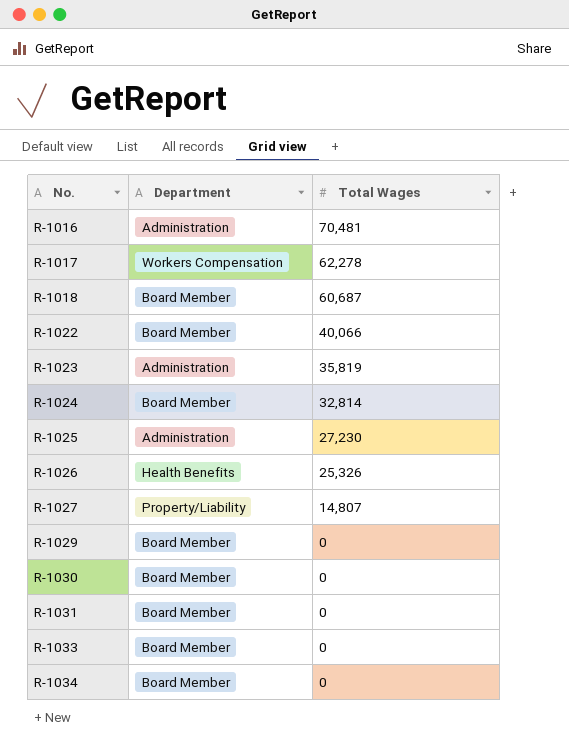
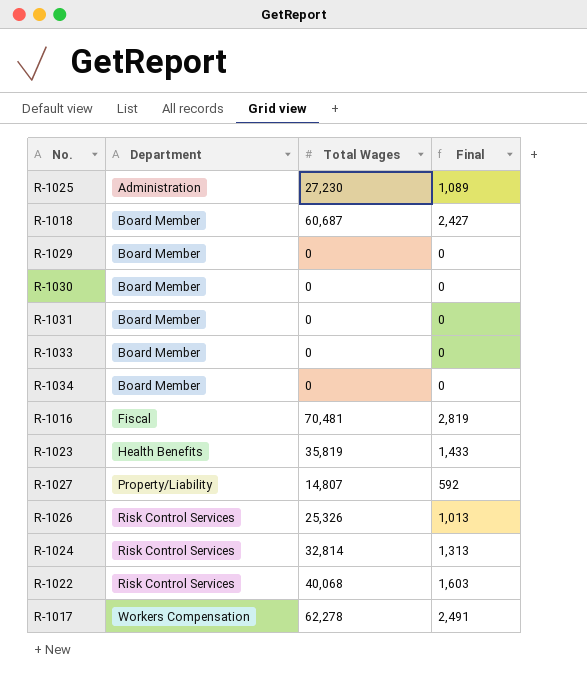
row order: No. ascending -> Department ascending
column Final | formula: none -> [Total Wages] * 0.04
R-1016 | Department: Administration -> Fiscal
R-1023 | Department: Administration -> Health Benefits
R-1026 | Department: Health Benefits -> Risk Control Services
R-1024 | Department: Board Member -> Risk Control Services
R-1022 | Department: Board Member -> Risk Control Services
R-1022 | Total Wages: 40,066 -> 40,068

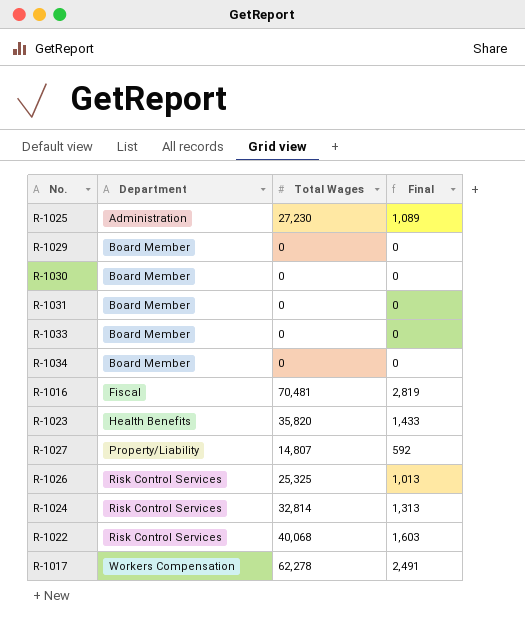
row R-1018: Board Member | 60,687 | 2,427 -> none
R-1023 | Total Wages: 35,819 -> 35,820
R-1026 | Total Wages: 25,326 -> 25,325

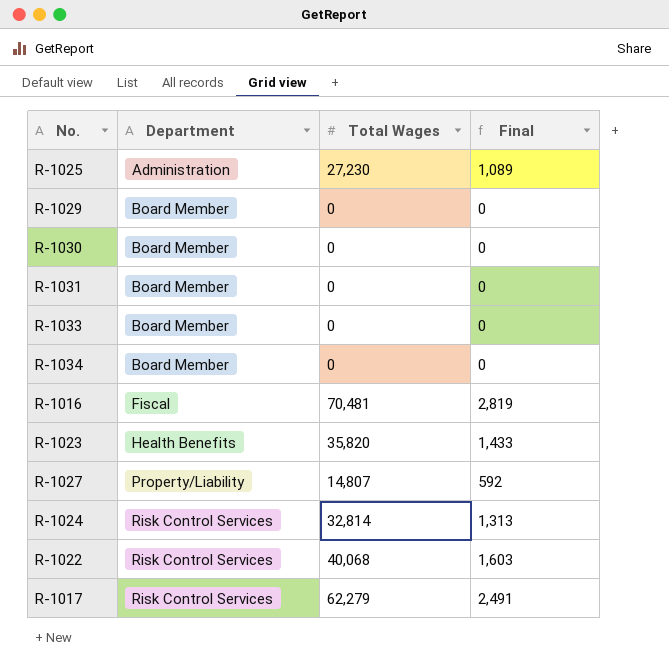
row R-1026: Risk Control Services | 25,325 | 1,013 -> none
R-1017 | Department: Workers Compensation -> Risk Control Services
R-1017 | Total Wages: 62,278 -> 62,279

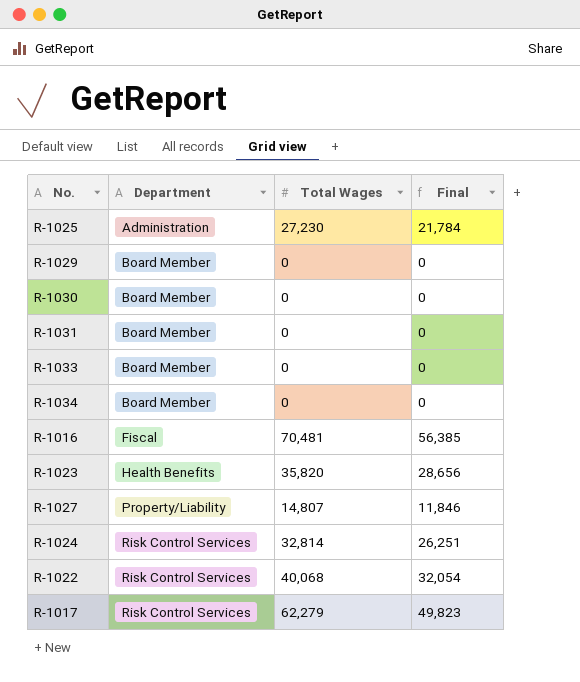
column Final | formula: [Total Wages] * 0.04 -> [Total Wages] * 0.8

